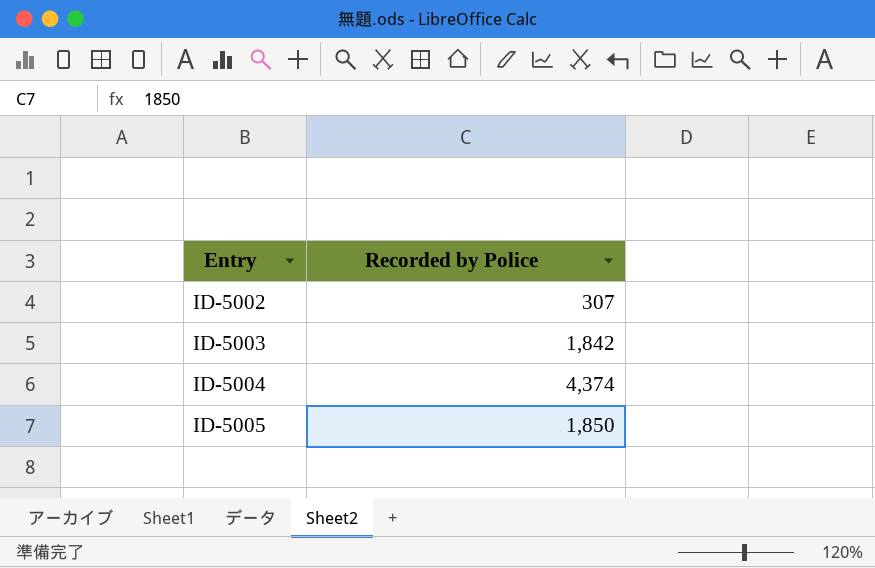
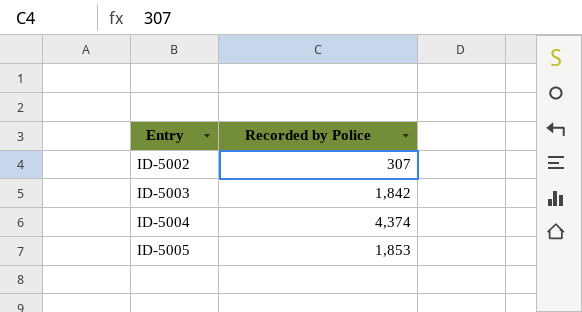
ID-5005 | Recorded by Police: 1,850 -> 1,853

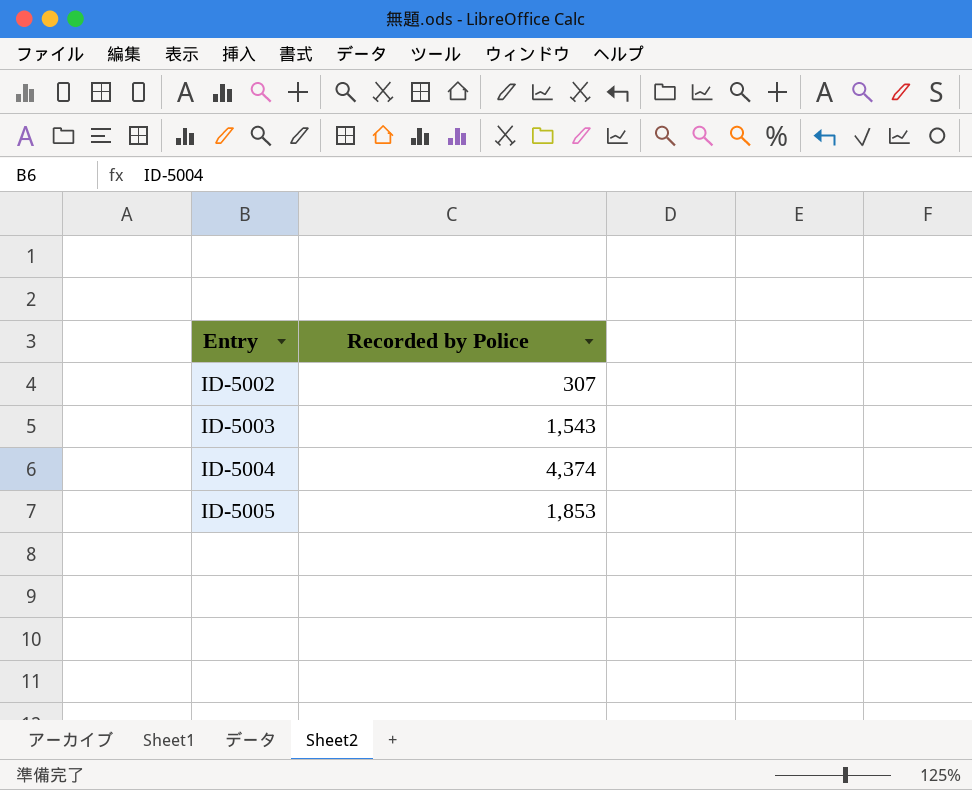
ID-5003 | Recorded by Police: 1,842 -> 1,543

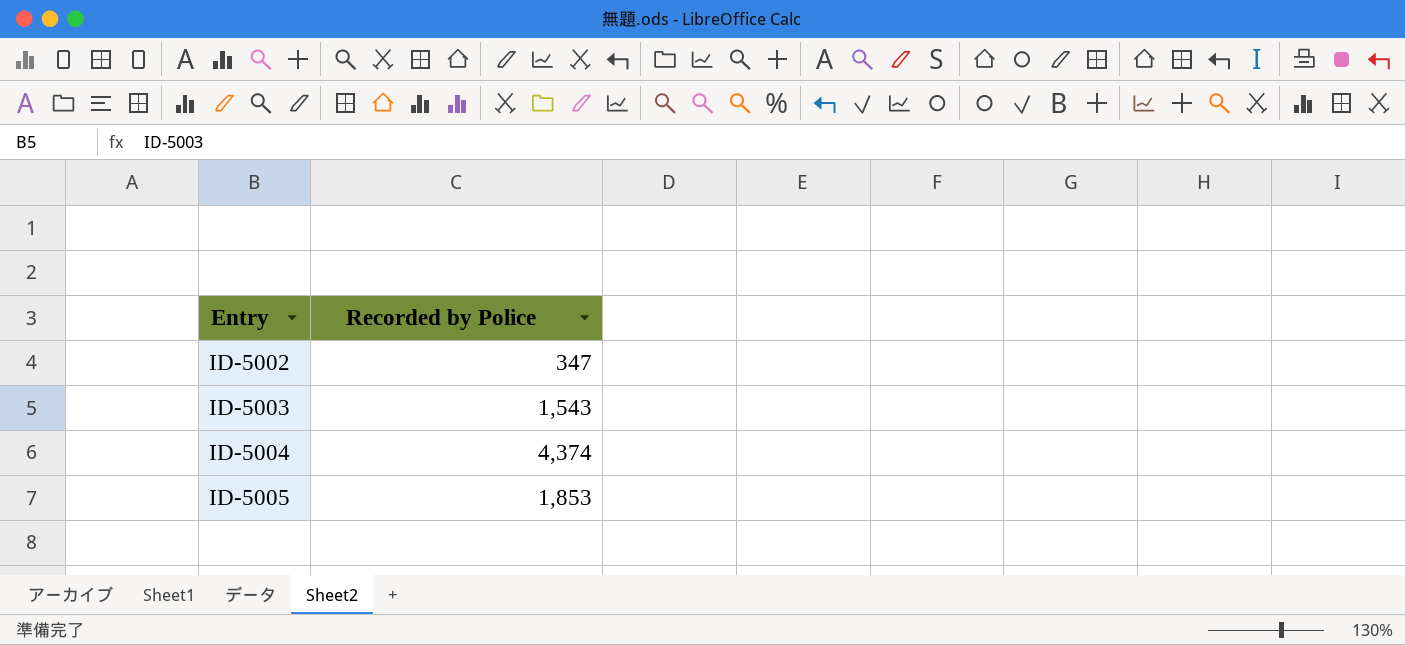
ID-5002 | Recorded by Police: 307 -> 347

